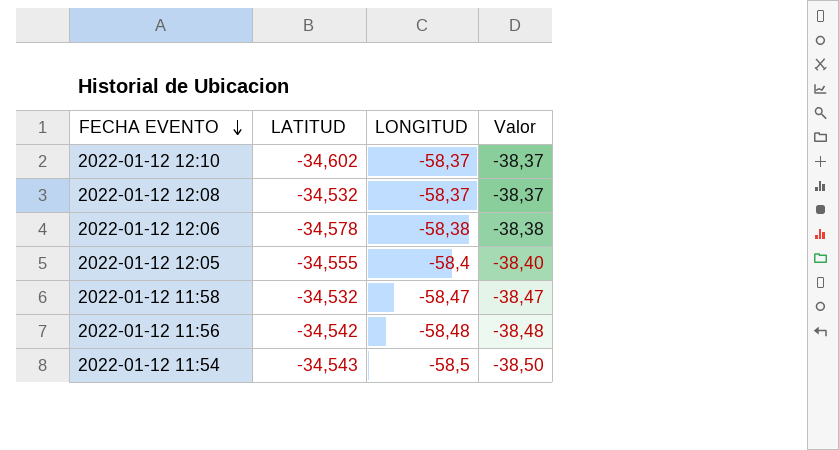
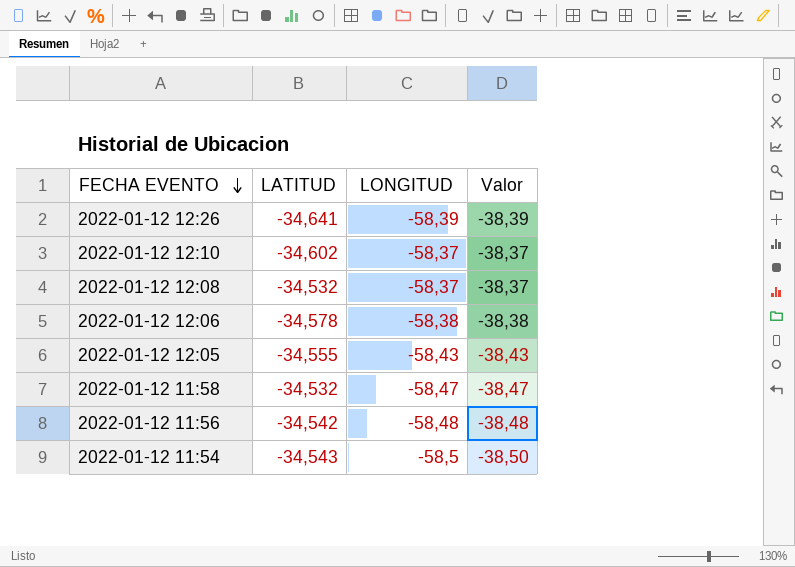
row 2022-01-12 12:26: none -> -34,641 | -58,39 | -38,39
2022-01-12 12:05 | LONGITUD: -58,4 -> -58,43
2022-01-12 12:05 | Valor: -38,40 -> -38,43

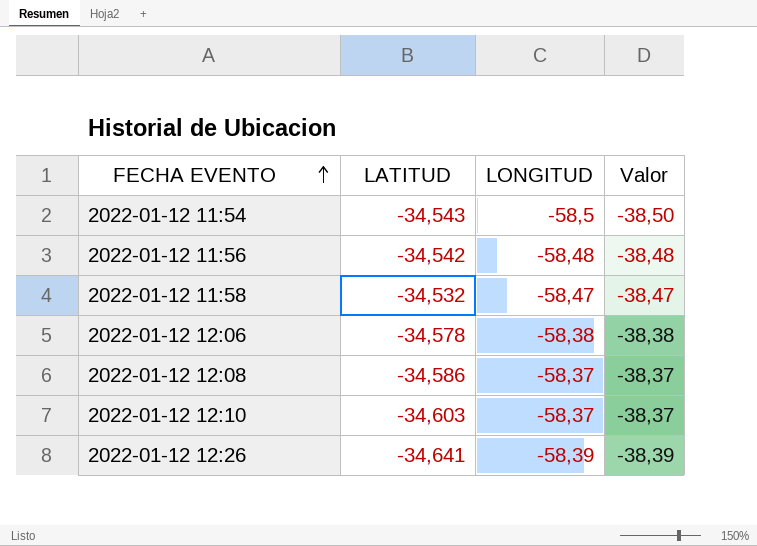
row order: FECHA EVENTO descending -> FECHA EVENTO ascending
row 2022-01-12 12:05: -34,555 | -58,43 | -38,43 -> none
2022-01-12 12:08 | LATITUD: -34,532 -> -34,586
2022-01-12 12:10 | LATITUD: -34,602 -> -34,603

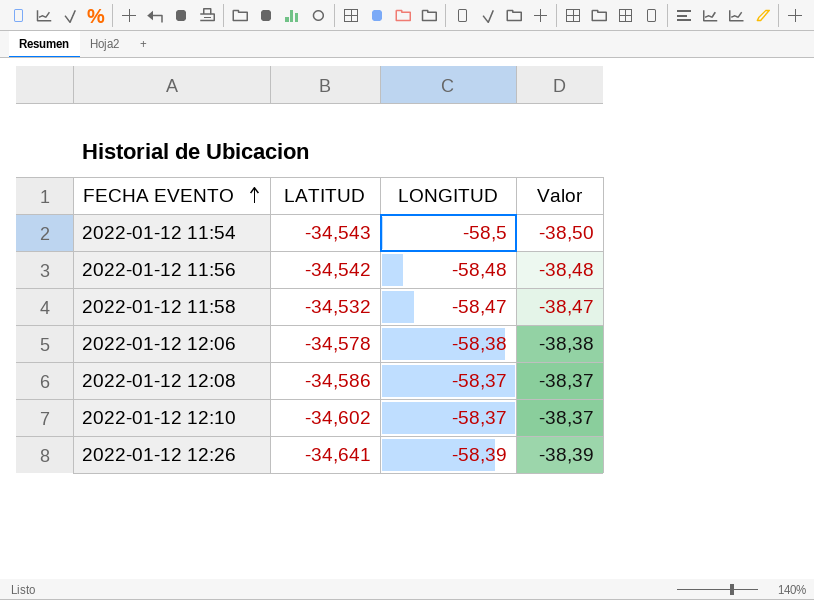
2022-01-12 12:10 | LATITUD: -34,603 -> -34,602

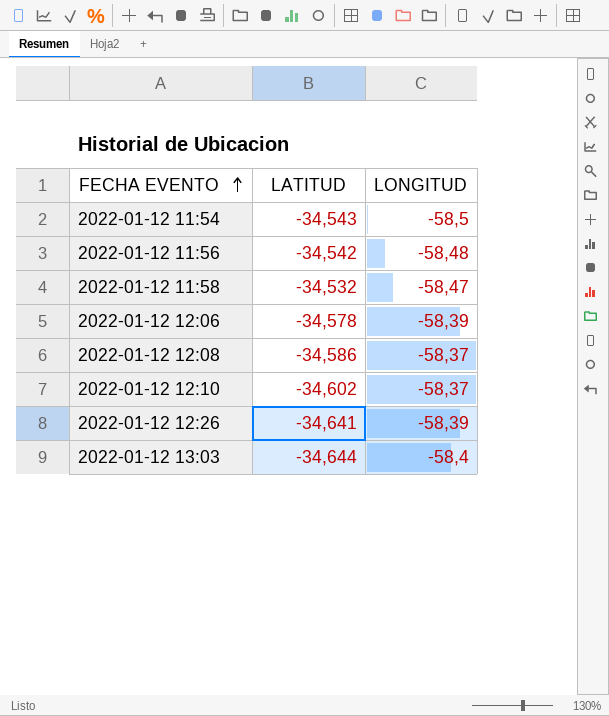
column Valor | formula: [LONGITUD] + 20 -> none
2022-01-12 12:06 | LONGITUD: -58,38 -> -58,39
row 2022-01-12 13:03: none -> -34,644 | -58,4

